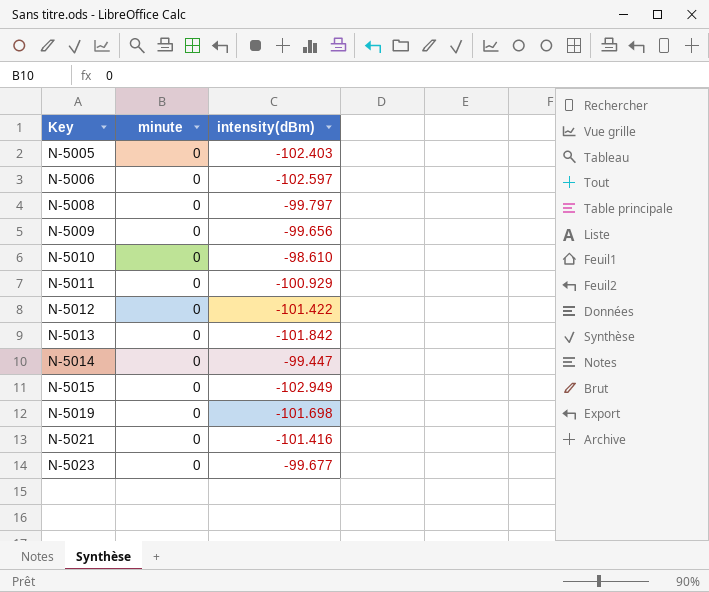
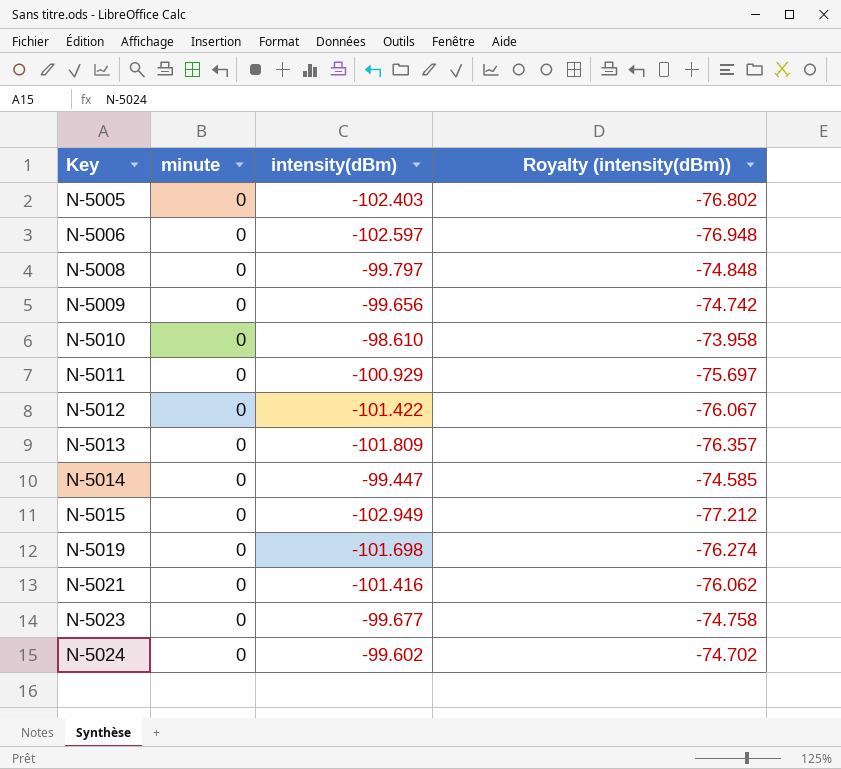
column Royalty (intensity(dBm)) | formula: none -> [intensity(dBm)] * 0.75
N-5013 | intensity(dBm): -101.842 -> -101.809
row N-5024: none -> 0 | -99.602 | -74.702

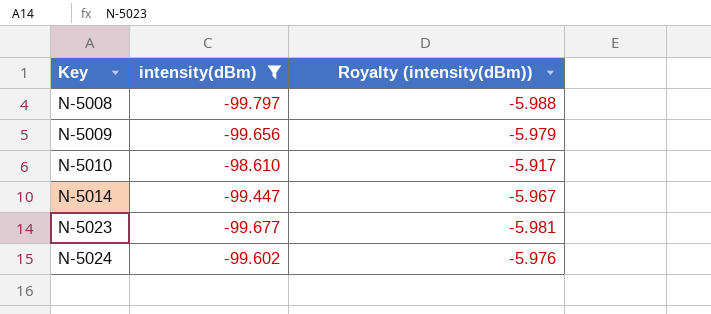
filter: none -> intensity(dBm) >= -99.797
column minute | position: 2 -> none
column Royalty (intensity(dBm)) | formula: [intensity(dBm)] * 0.75 -> [intensity(dBm)] * 0.06

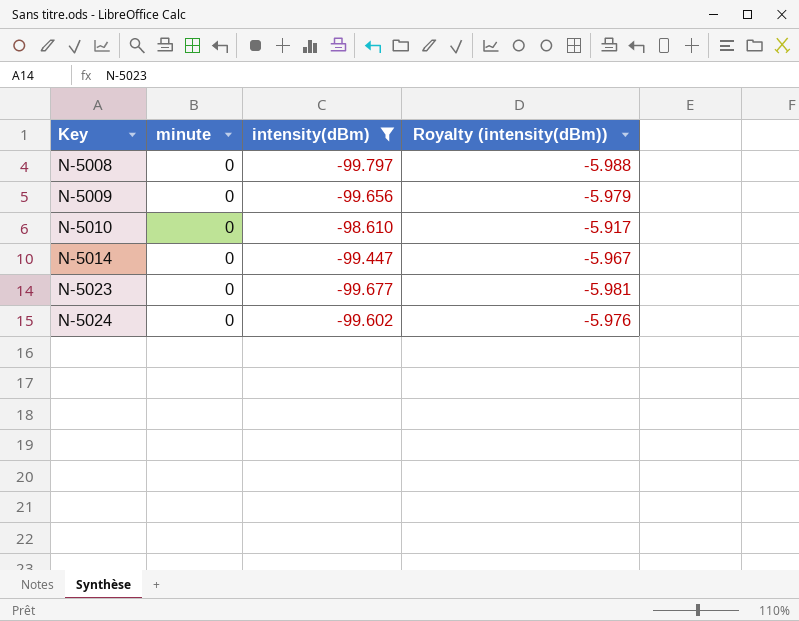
column minute | position: none -> 2

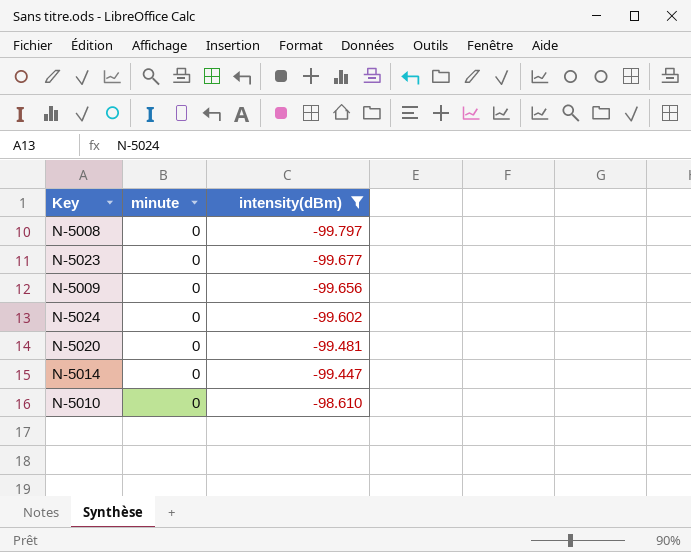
row order: Key ascending -> intensity(dBm) ascending
column Royalty (intensity(dBm)) | formula: [intensity(dBm)] * 0.06 -> none
row N-5020: none -> 0 | -99.481

